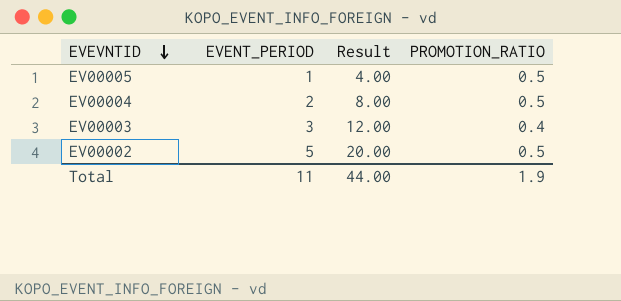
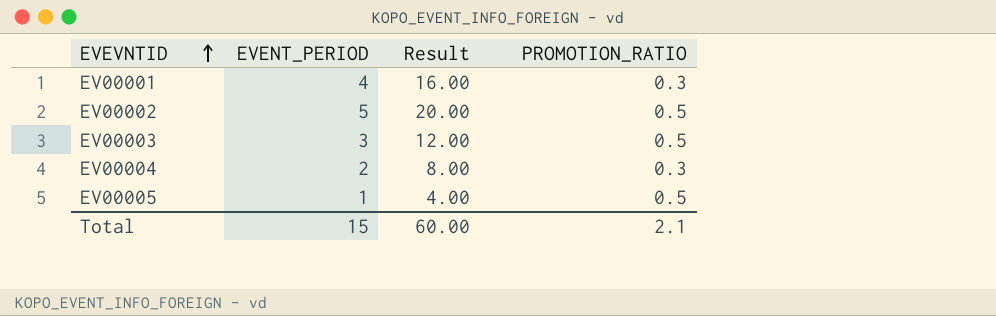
row order: EVEVNTID descending -> EVEVNTID ascending
row EV00001: none -> 4 | 16.00 | 0.3
EV00003 | PROMOTION_RATIO: 0.4 -> 0.5
EV00004 | PROMOTION_RATIO: 0.5 -> 0.3
Total | EVENT_PERIOD: 11 -> 15
Total | Result: 44.00 -> 60.00
Total | PROMOTION_RATIO: 1.9 -> 2.1

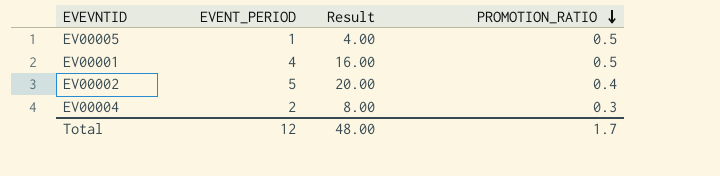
row order: EVEVNTID ascending -> PROMOTION_RATIO descending
row EV00003: 3 | 12.00 | 0.5 -> none
EV00001 | PROMOTION_RATIO: 0.3 -> 0.5
EV00002 | PROMOTION_RATIO: 0.5 -> 0.4
Total | EVENT_PERIOD: 15 -> 12
Total | Result: 60.00 -> 48.00
Total | PROMOTION_RATIO: 2.1 -> 1.7

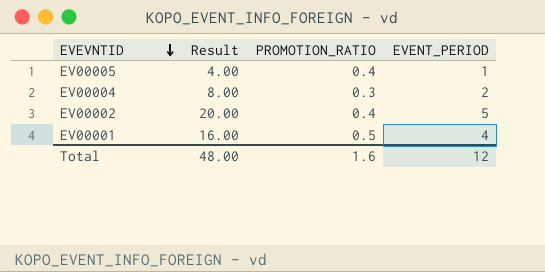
row order: PROMOTION_RATIO descending -> EVEVNTID descending
column EVENT_PERIOD | position: 2 -> 4
EV00005 | PROMOTION_RATIO: 0.5 -> 0.4
Total | PROMOTION_RATIO: 1.7 -> 1.6

